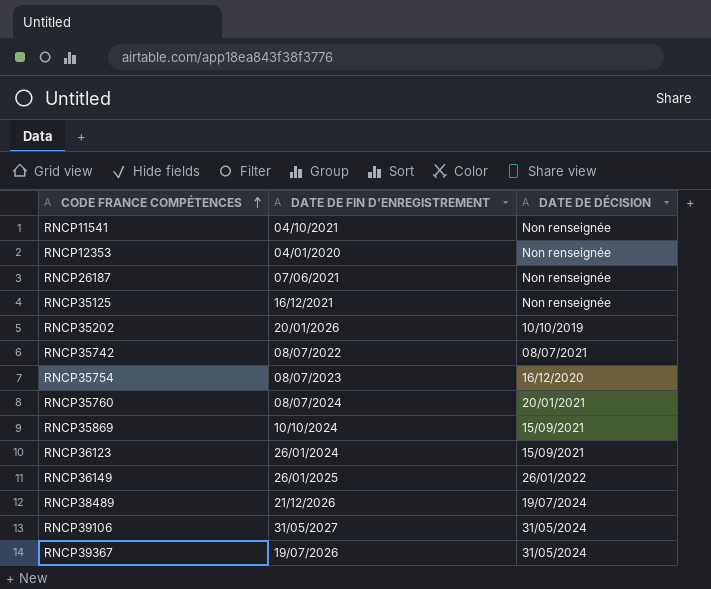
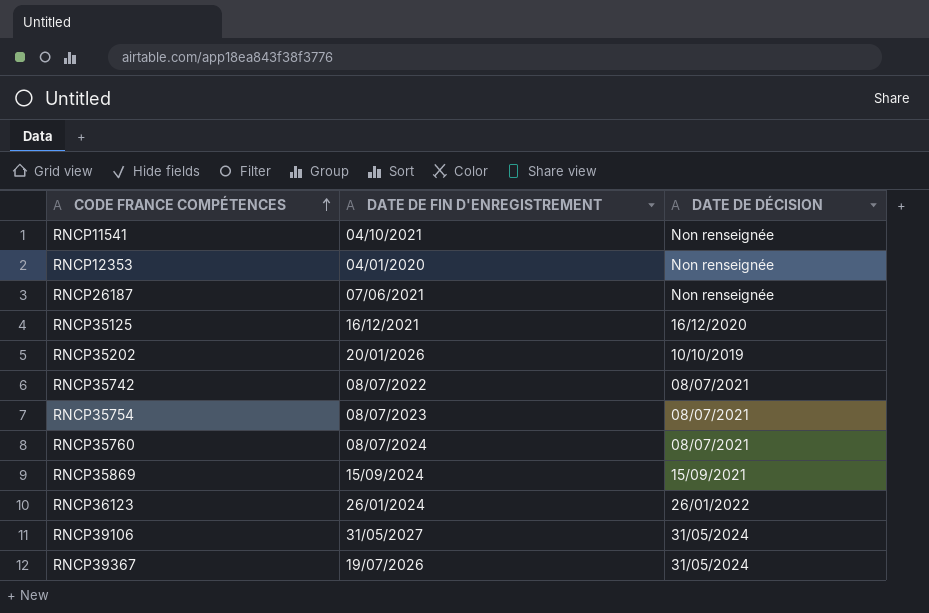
row RNCP36149: 26/01/2025 | 26/01/2022 -> none
row RNCP38489: 21/12/2026 | 19/07/2024 -> none
RNCP35125 | DATE DE DÉCISION: Non renseignée -> 16/12/2020
RNCP35754 | DATE DE DÉCISION: 16/12/2020 -> 08/07/2021
RNCP35760 | DATE DE DÉCISION: 20/01/2021 -> 08/07/2021
RNCP35869 | DATE DE FIN D'ENREGISTREMENT: 10/10/2024 -> 15/09/2024
RNCP36123 | DATE DE DÉCISION: 15/09/2021 -> 26/01/2022

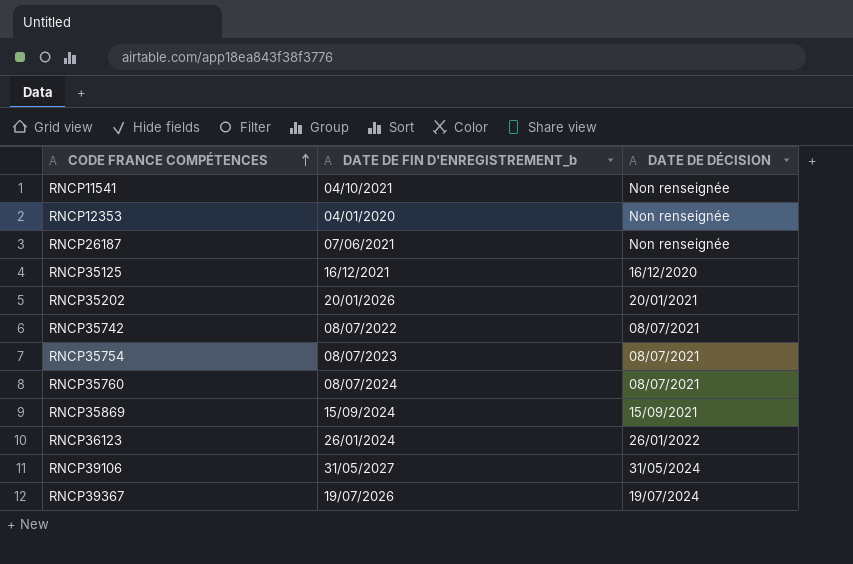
column name: DATE DE FIN D'ENREGISTREMENT -> DATE DE FIN D'ENREGISTREMENT_b
RNCP35202 | DATE DE DÉCISION: 10/10/2019 -> 20/01/2021
RNCP39367 | DATE DE DÉCISION: 31/05/2024 -> 19/07/2024

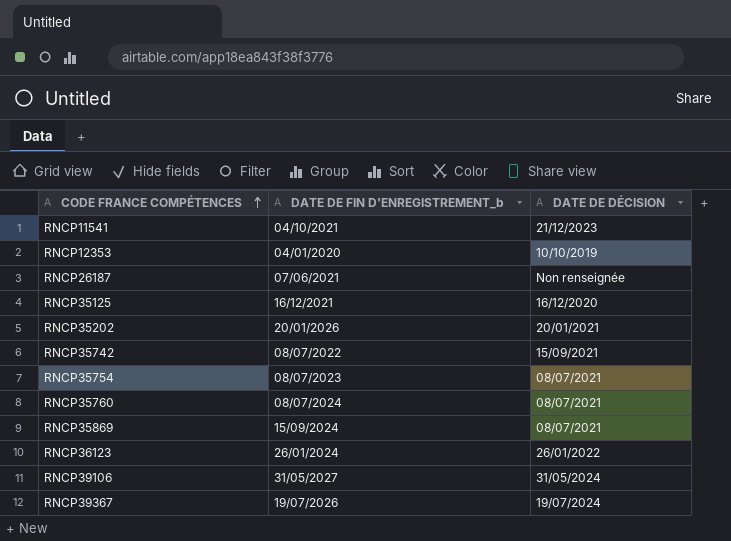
RNCP11541 | DATE DE DÉCISION: Non renseignée -> 21/12/2023
RNCP12353 | DATE DE DÉCISION: Non renseignée -> 10/10/2019
RNCP35742 | DATE DE DÉCISION: 08/07/2021 -> 15/09/2021
RNCP35869 | DATE DE DÉCISION: 15/09/2021 -> 08/07/2021

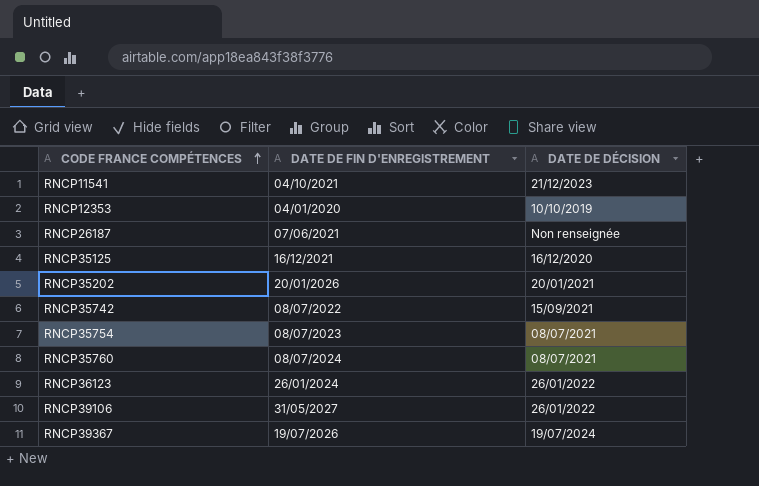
column name: DATE DE FIN D'ENREGISTREMENT_b -> DATE DE FIN D'ENREGISTREMENT
row RNCP35869: 15/09/2024 | 08/07/2021 -> none
RNCP39106 | DATE DE DÉCISION: 31/05/2024 -> 26/01/2022

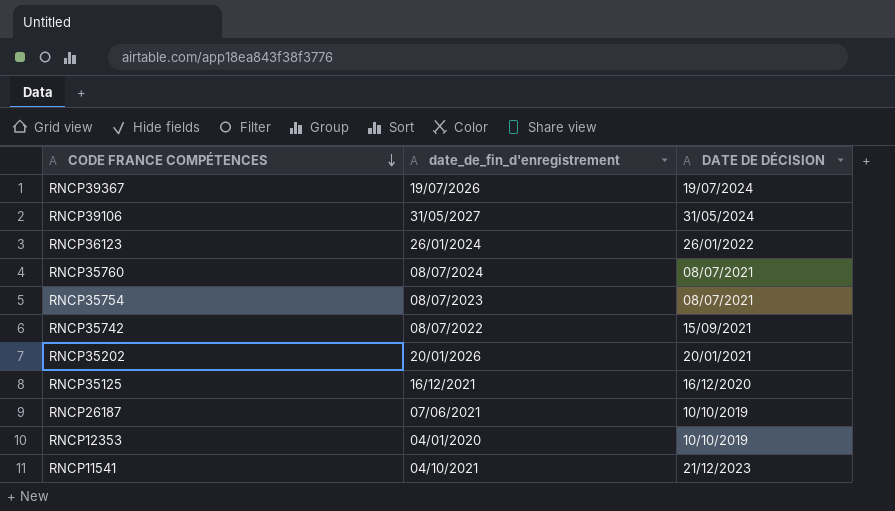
row order: CODE FRANCE COMPÉTENCES ascending -> CODE FRANCE COMPÉTENCES descending
column name: DATE DE FIN D'ENREGISTREMENT -> date_de_fin_d'enregistrement
RNCP39106 | DATE DE DÉCISION: 26/01/2022 -> 31/05/2024
RNCP26187 | DATE DE DÉCISION: Non renseignée -> 10/10/2019

